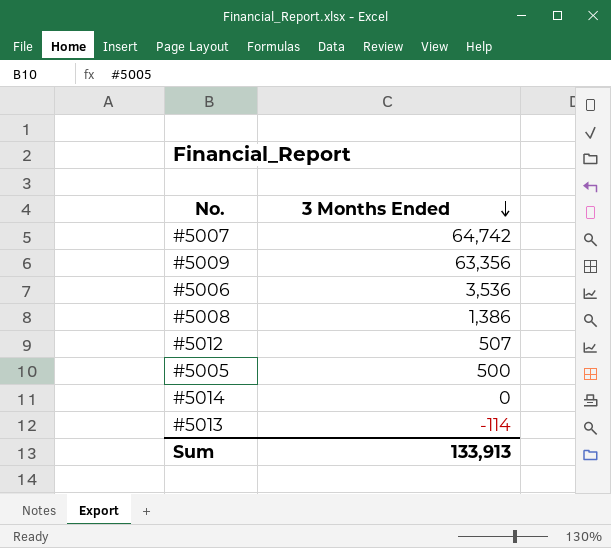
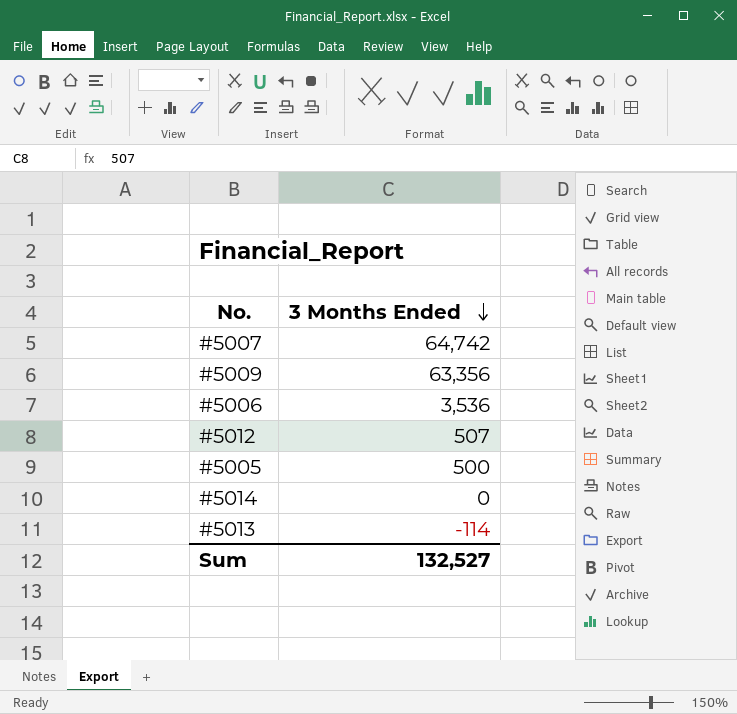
row #5008: 1,386 -> none
Sum | 3 Months Ended: 133,913 -> 132,527

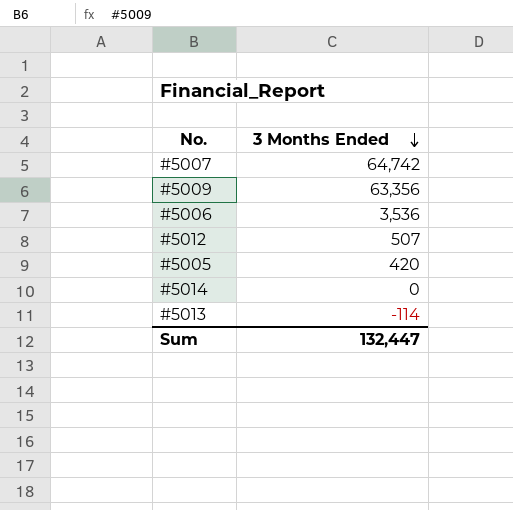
#5005 | 3 Months Ended: 500 -> 420
Sum | 3 Months Ended: 132,527 -> 132,447

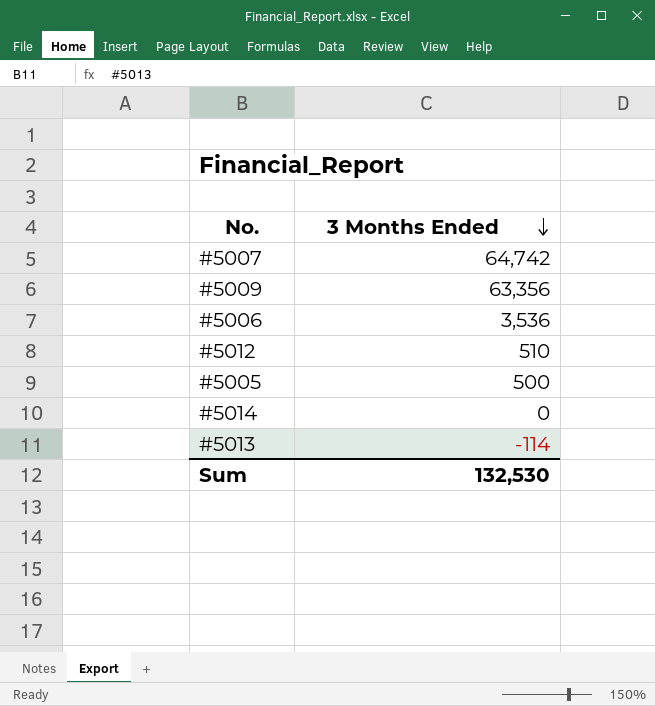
#5012 | 3 Months Ended: 507 -> 510
#5005 | 3 Months Ended: 420 -> 500
Sum | 3 Months Ended: 132,447 -> 132,530

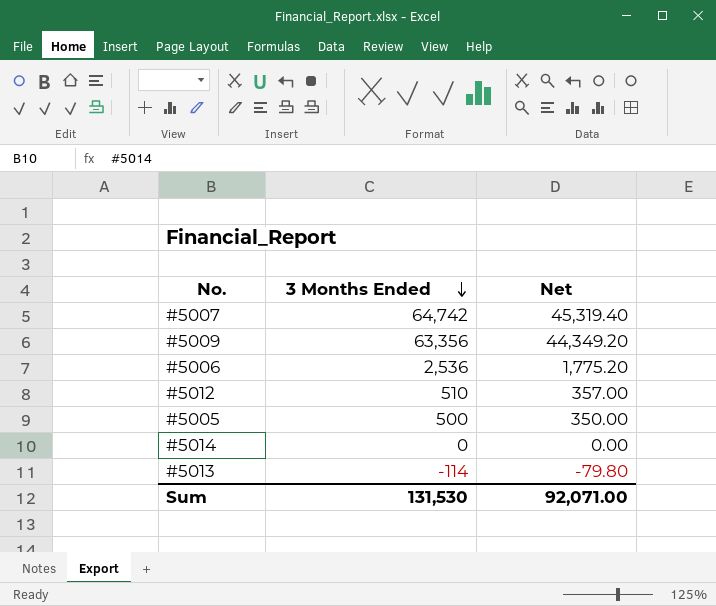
column Net | formula: none -> [3 Months Ended] * 0.7
#5006 | 3 Months Ended: 3,536 -> 2,536
Sum | 3 Months Ended: 132,530 -> 131,530

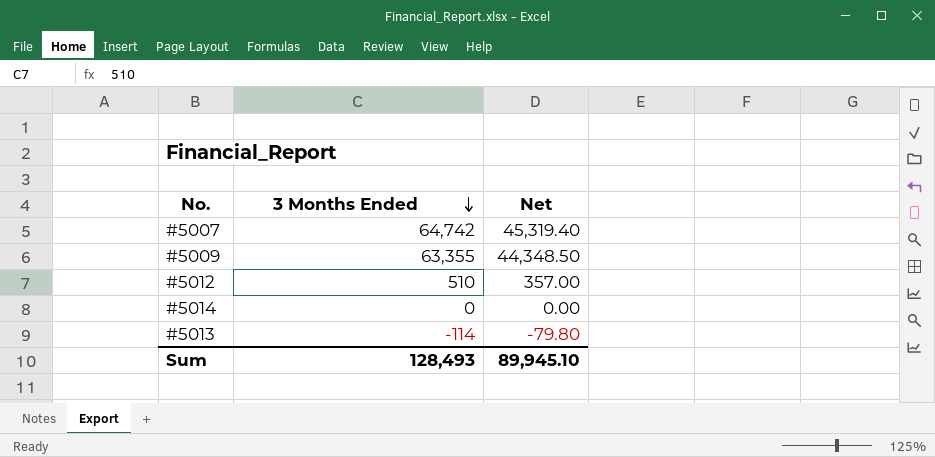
row #5006: 2,536 | 1,775.20 -> none
row #5005: 500 | 350.00 -> none
#5009 | 3 Months Ended: 63,356 -> 63,355
#5009 | Net: 44,349.20 -> 44,348.50
Sum | 3 Months Ended: 131,530 -> 128,493
Sum | Net: 92,071.00 -> 89,945.10

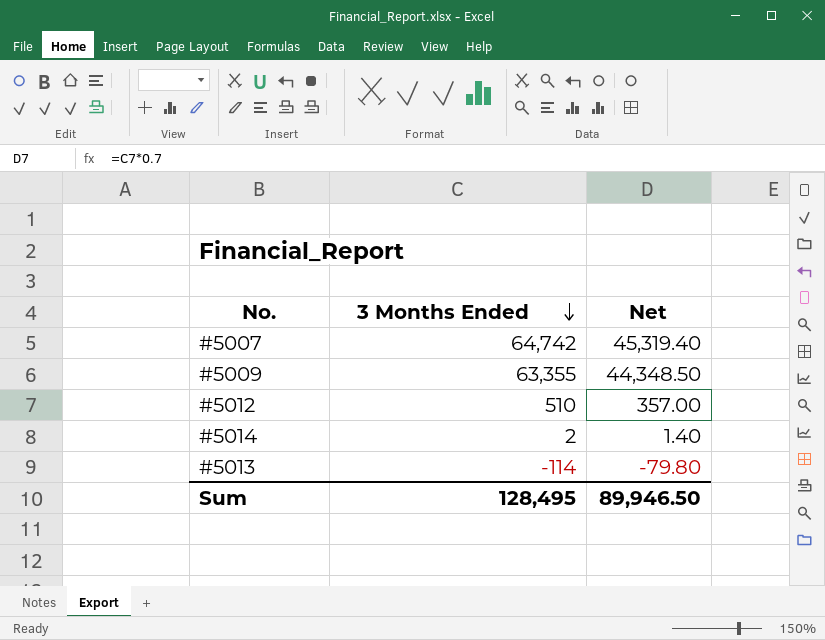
#5014 | 3 Months Ended: 0 -> 2
#5014 | Net: 0.00 -> 1.40
Sum | 3 Months Ended: 128,493 -> 128,495
Sum | Net: 89,945.10 -> 89,946.50

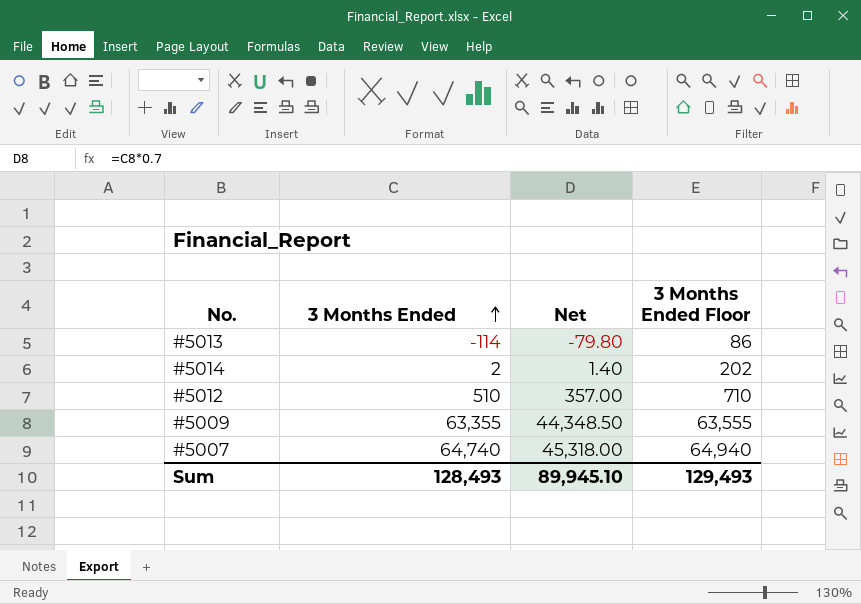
row order: 3 Months Ended descending -> 3 Months Ended ascending
column 3 Months Ended Floor | formula: none -> [3 Months Ended] + 200
#5007 | 3 Months Ended: 64,742 -> 64,740
#5007 | Net: 45,319.40 -> 45,318.00
Sum | 3 Months Ended: 128,495 -> 128,493
Sum | Net: 89,946.50 -> 89,945.10

